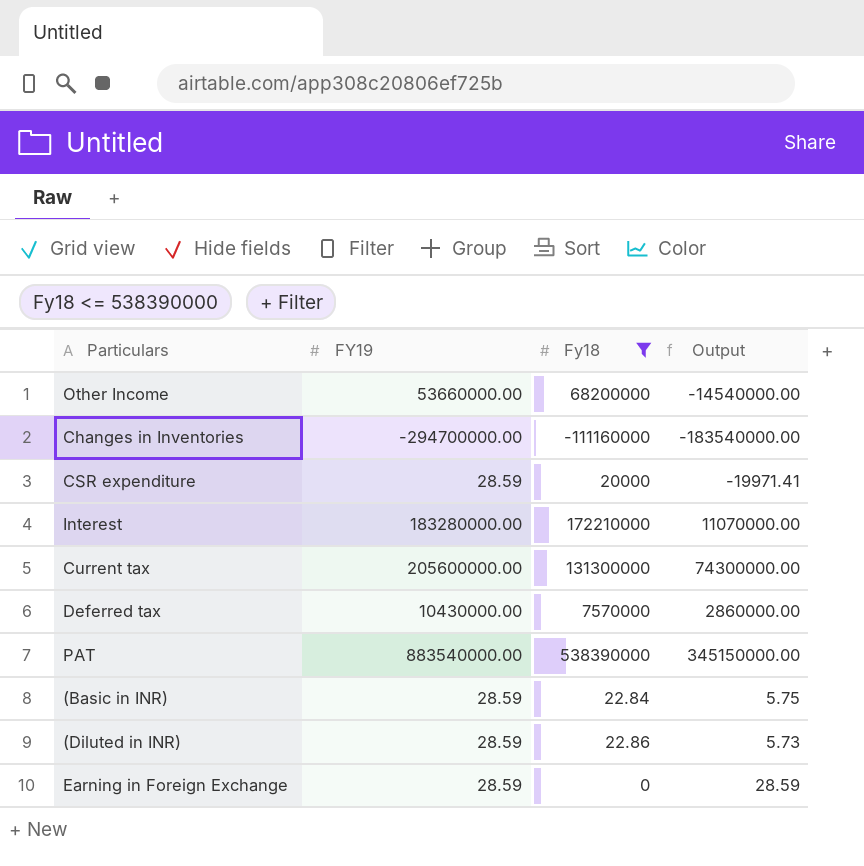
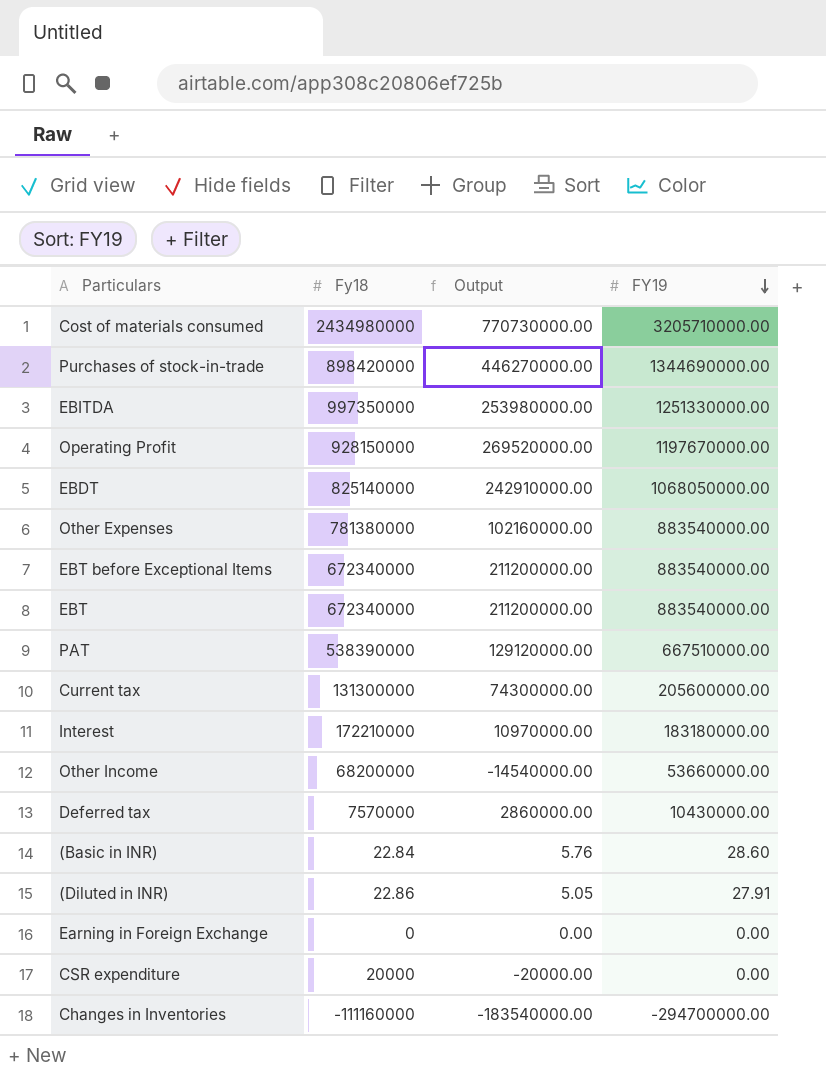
filter: Fy18 <= 538390000 -> none
row order: none -> FY19 descending
column FY19 | position: 2 -> 4
PAT | Output: 345150000.00 -> 129120000.00
PAT | FY19: 883540000.00 -> 667510000.00
Interest | Output: 11070000.00 -> 10970000.00
Interest | FY19: 183280000.00 -> 183180000.00
(Basic in INR) | Output: 5.75 -> 5.76
(Basic in INR) | FY19: 28.59 -> 28.60
(Diluted in INR) | Output: 5.73 -> 5.05
(Diluted in INR) | FY19: 28.59 -> 27.91
Earning in Foreign Exchange | Output: 28.59 -> 0.00
Earning in Foreign Exchange | FY19: 28.59 -> 0.00
CSR expenditure | Output: -19971.41 -> -20000.00
CSR expenditure | FY19: 28.59 -> 0.00

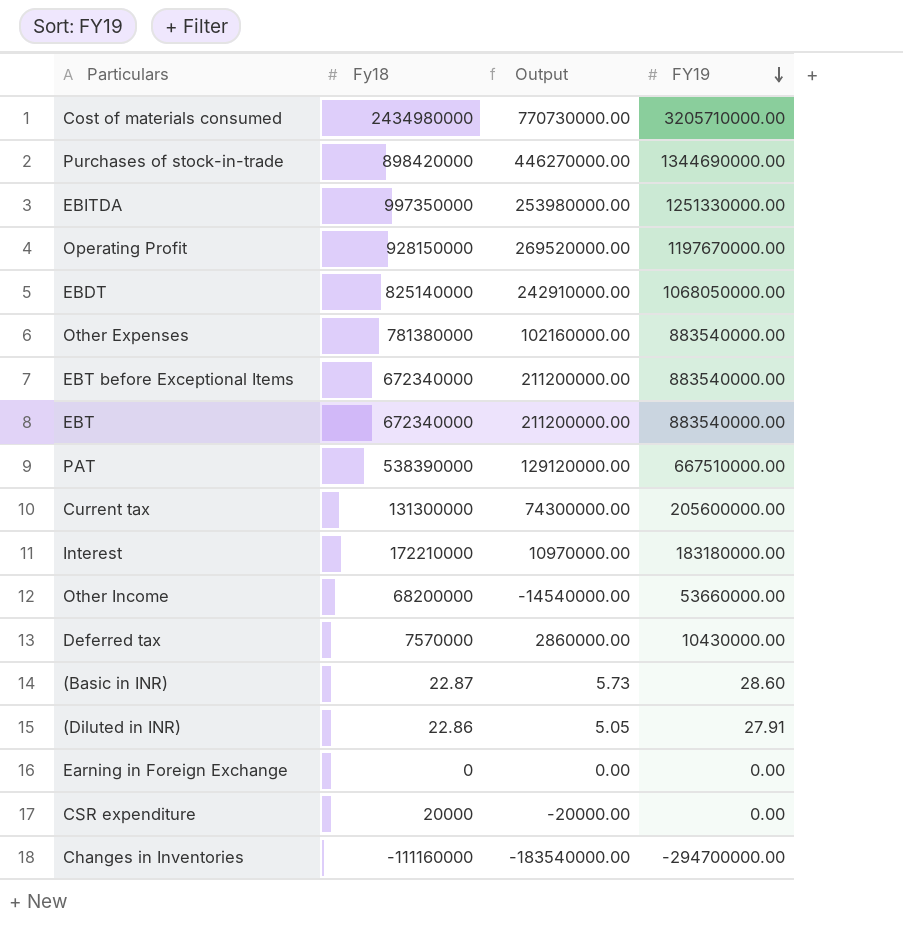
(Basic in INR) | Fy18: 22.84 -> 22.87
(Basic in INR) | Output: 5.76 -> 5.73

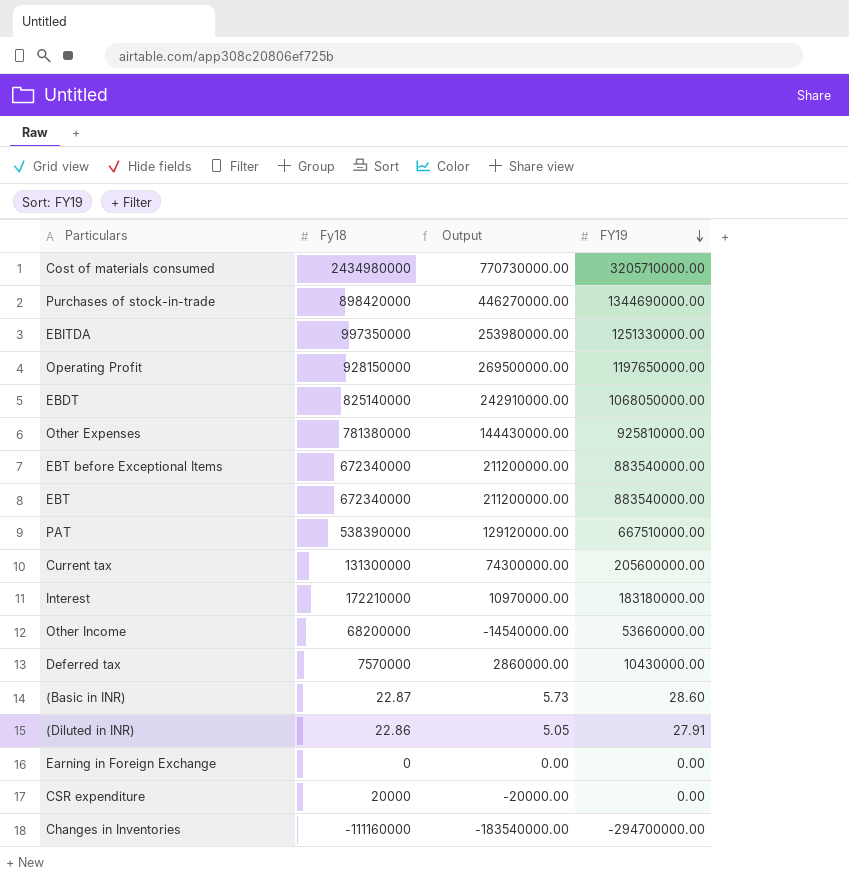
Operating Profit | Output: 269520000.00 -> 269500000.00
Operating Profit | FY19: 1197670000.00 -> 1197650000.00
Other Expenses | Output: 102160000.00 -> 144430000.00
Other Expenses | FY19: 883540000.00 -> 925810000.00

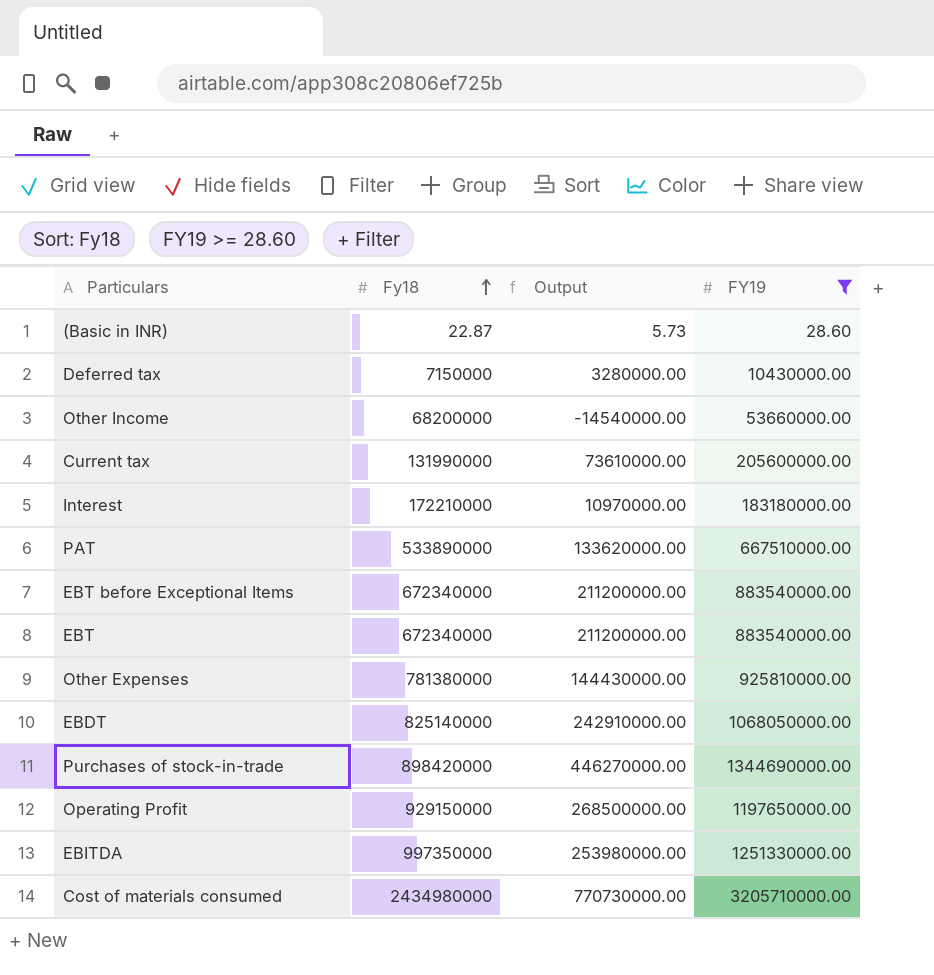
filter: none -> FY19 >= 28.60
row order: FY19 descending -> Fy18 ascending
Deferred tax | Fy18: 7570000 -> 7150000
Deferred tax | Output: 2860000.00 -> 3280000.00
Current tax | Fy18: 131300000 -> 131990000
Current tax | Output: 74300000.00 -> 73610000.00
PAT | Fy18: 538390000 -> 533890000
PAT | Output: 129120000.00 -> 133620000.00
Operating Profit | Fy18: 928150000 -> 929150000
Operating Profit | Output: 269500000.00 -> 268500000.00

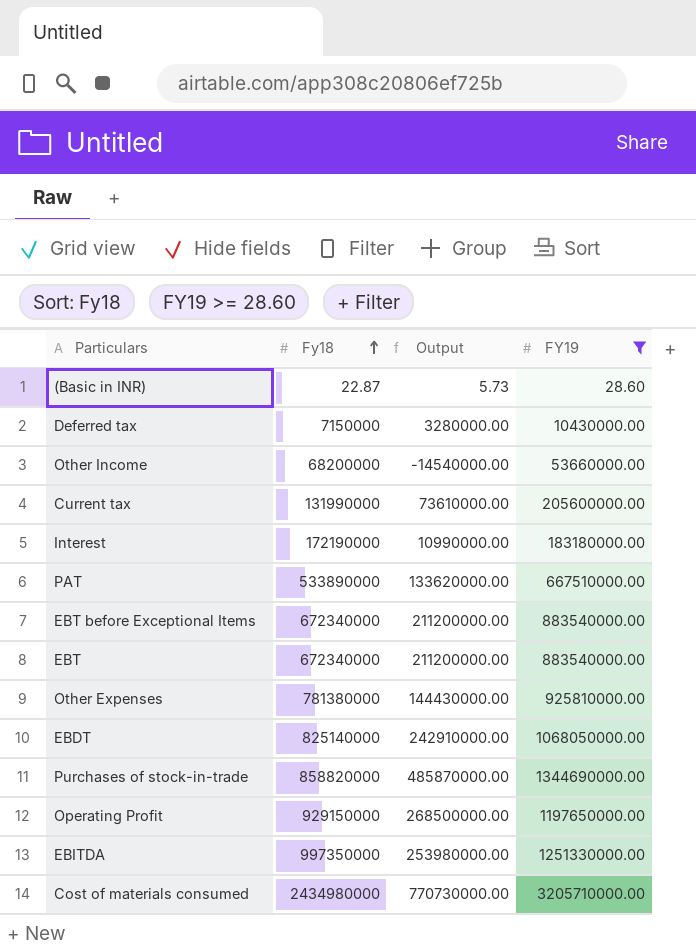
Interest | Fy18: 172210000 -> 172190000
Interest | Output: 10970000.00 -> 10990000.00
Purchases of stock-in-trade | Fy18: 898420000 -> 858820000
Purchases of stock-in-trade | Output: 446270000.00 -> 485870000.00

